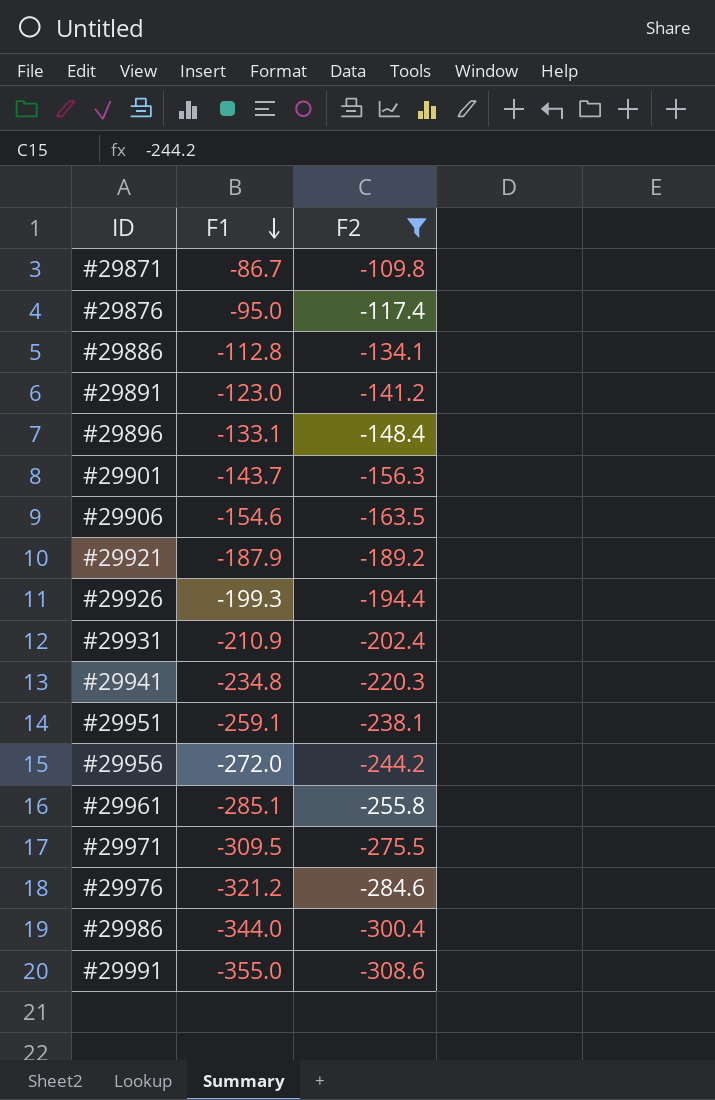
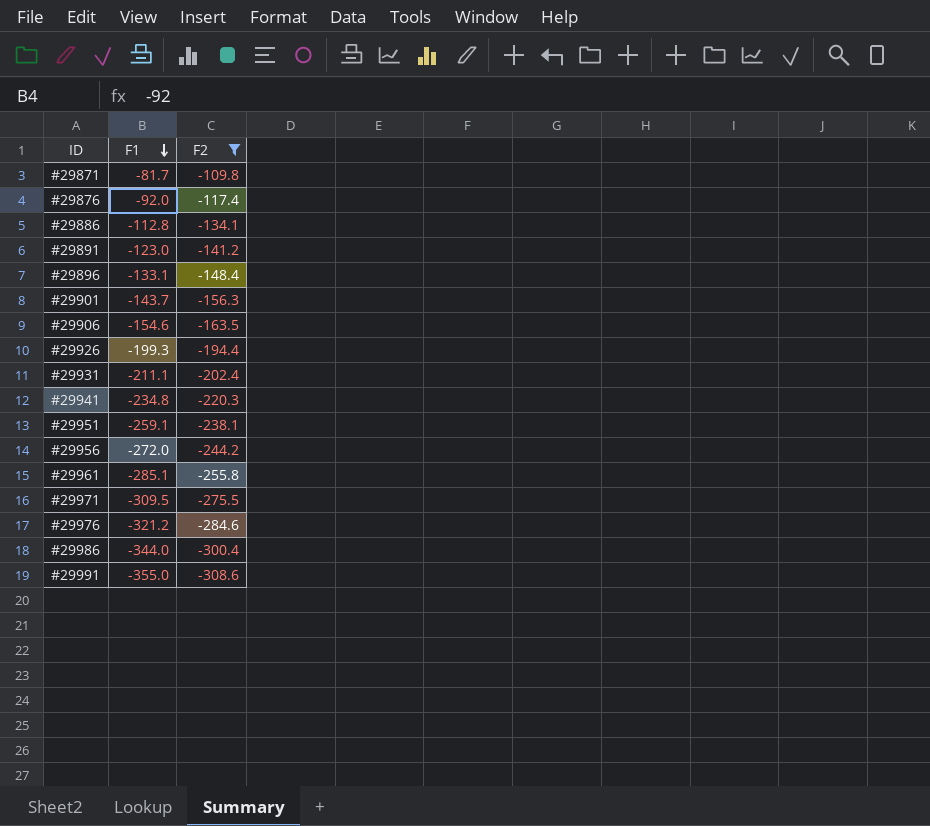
row #29921: -187.9 | -189.2 -> none
#29871 | F1: -86.7 -> -81.7
#29876 | F1: -95.0 -> -92.0
#29931 | F1: -210.9 -> -211.1

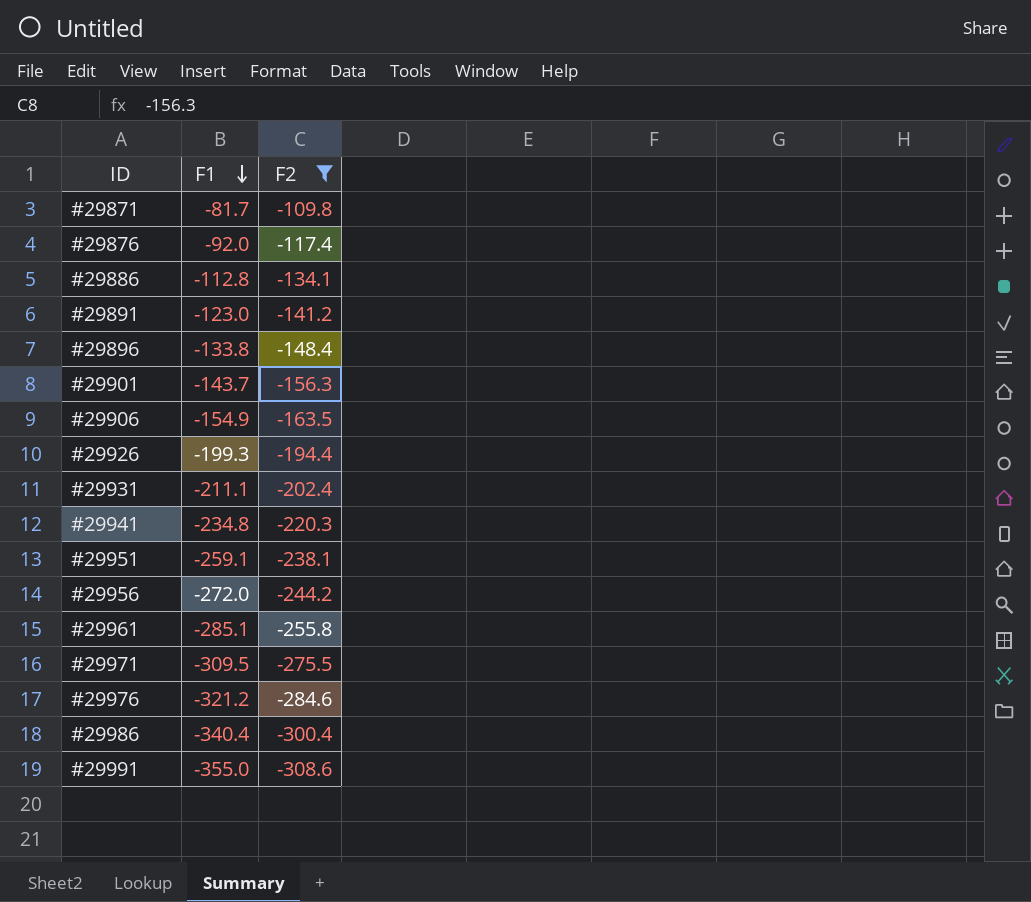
#29896 | F1: -133.1 -> -133.8
#29906 | F1: -154.6 -> -154.9
#29986 | F1: -344.0 -> -340.4

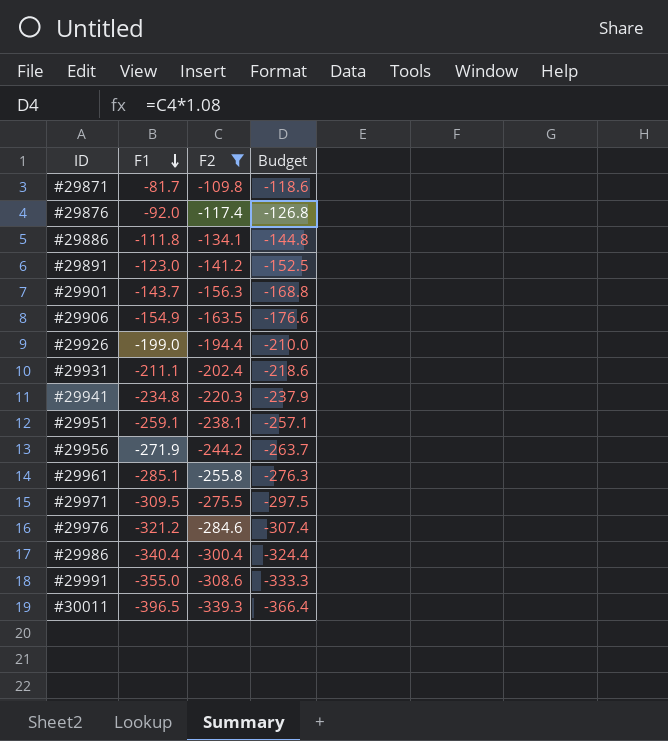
column Budget | formula: none -> [F2] * 1.08
row #29896: -133.8 | -148.4 -> none
#29886 | F1: -112.8 -> -111.8
#29926 | F1: -199.3 -> -199.0
#29956 | F1: -272.0 -> -271.9
row #30011: none -> -396.5 | -339.3 | -366.4

